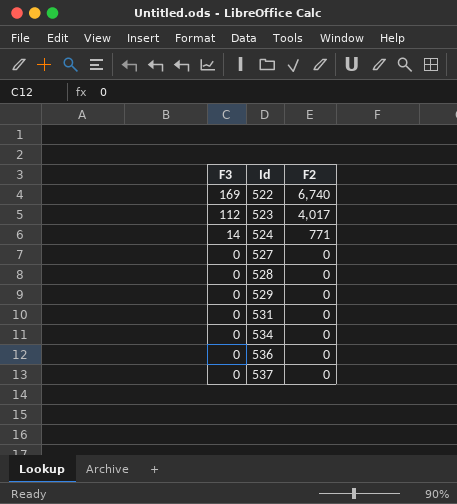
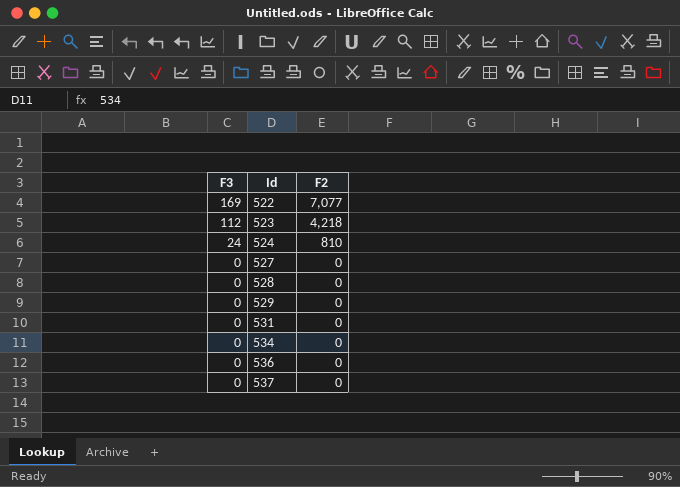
522 | F2: 6,740 -> 7,077
523 | F2: 4,017 -> 4,218
524 | F3: 14 -> 24
524 | F2: 771 -> 810

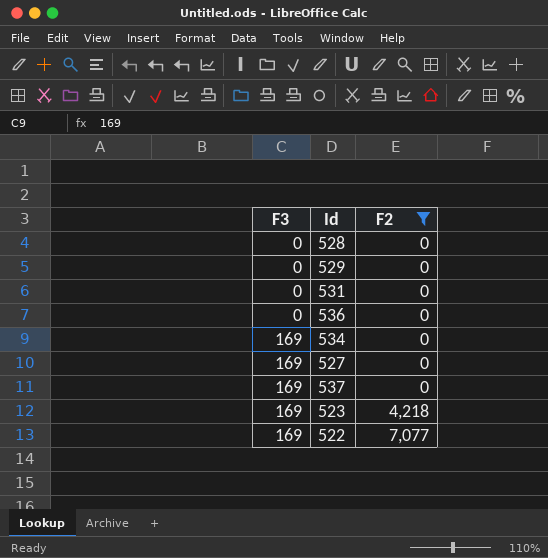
filter: none -> F2 != 810
row order: F3 descending -> F3 ascending
534 | F3: 0 -> 169
527 | F3: 0 -> 169
537 | F3: 0 -> 169
523 | F3: 112 -> 169

